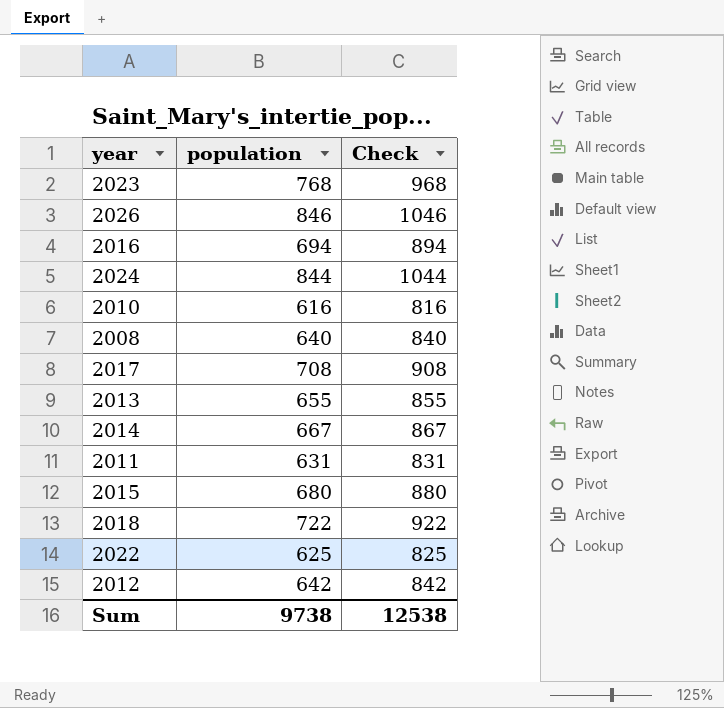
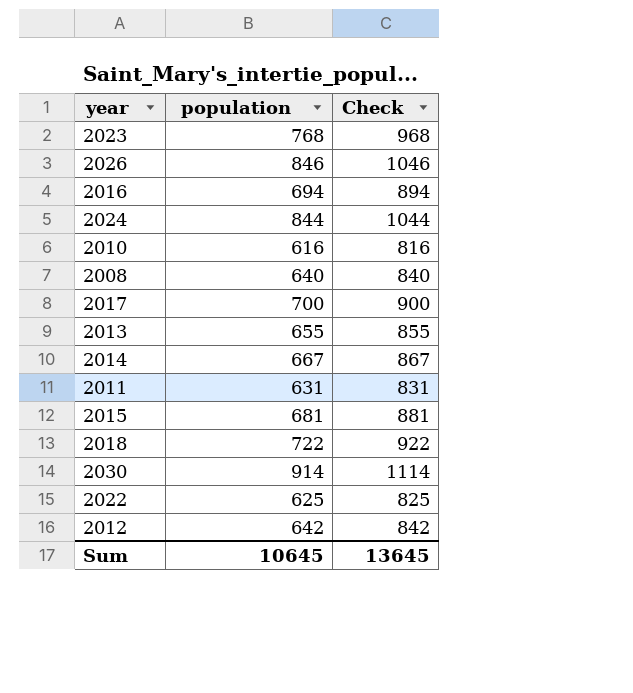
2017 | population: 708 -> 700
2017 | Check: 908 -> 900
2015 | population: 680 -> 681
2015 | Check: 880 -> 881
row 2030: none -> 914 | 1114
Sum | population: 9738 -> 10645
Sum | Check: 12538 -> 13645

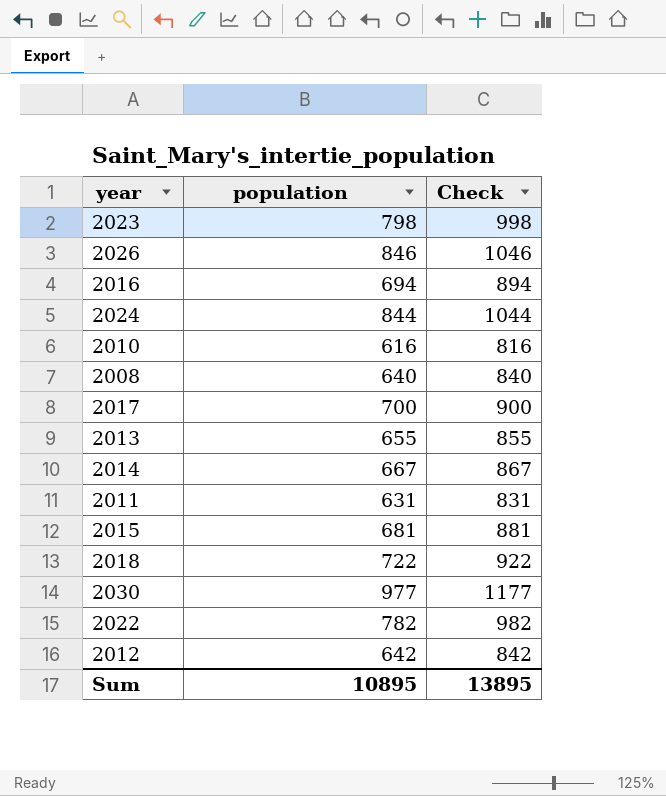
2023 | population: 768 -> 798
2023 | Check: 968 -> 998
2030 | population: 914 -> 977
2030 | Check: 1114 -> 1177
2022 | population: 625 -> 782
2022 | Check: 825 -> 982
Sum | population: 10645 -> 10895
Sum | Check: 13645 -> 13895

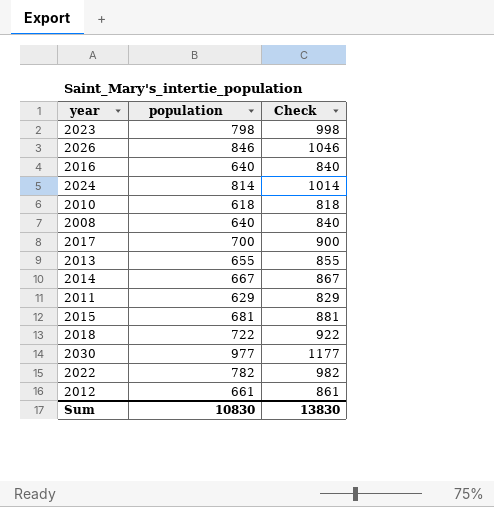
2016 | population: 694 -> 640
2016 | Check: 894 -> 840
2024 | population: 844 -> 814
2024 | Check: 1044 -> 1014
2010 | population: 616 -> 618
2010 | Check: 816 -> 818
2011 | population: 631 -> 629
2011 | Check: 831 -> 829
2012 | population: 642 -> 661
2012 | Check: 842 -> 861
Sum | population: 10895 -> 10830
Sum | Check: 13895 -> 13830

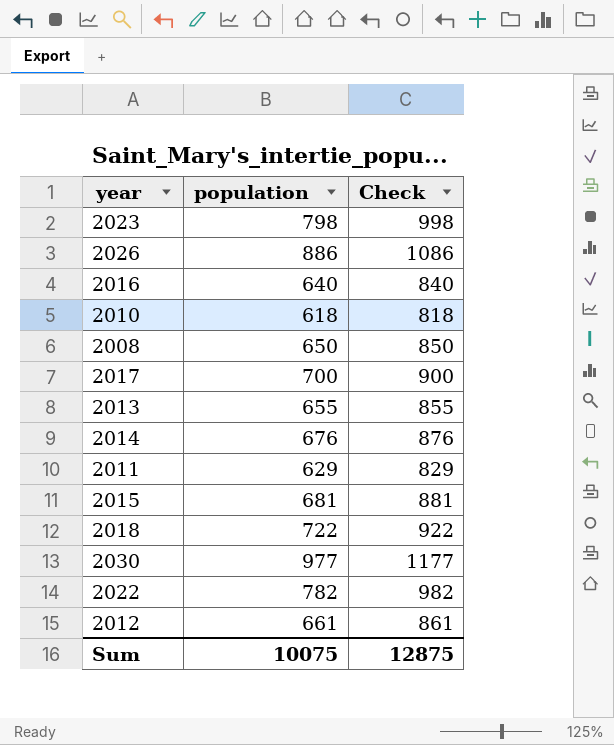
row 2024: 814 | 1014 -> none
2026 | population: 846 -> 886
2026 | Check: 1046 -> 1086
2008 | population: 640 -> 650
2008 | Check: 840 -> 850
2014 | population: 667 -> 676
2014 | Check: 867 -> 876
Sum | population: 10830 -> 10075
Sum | Check: 13830 -> 12875

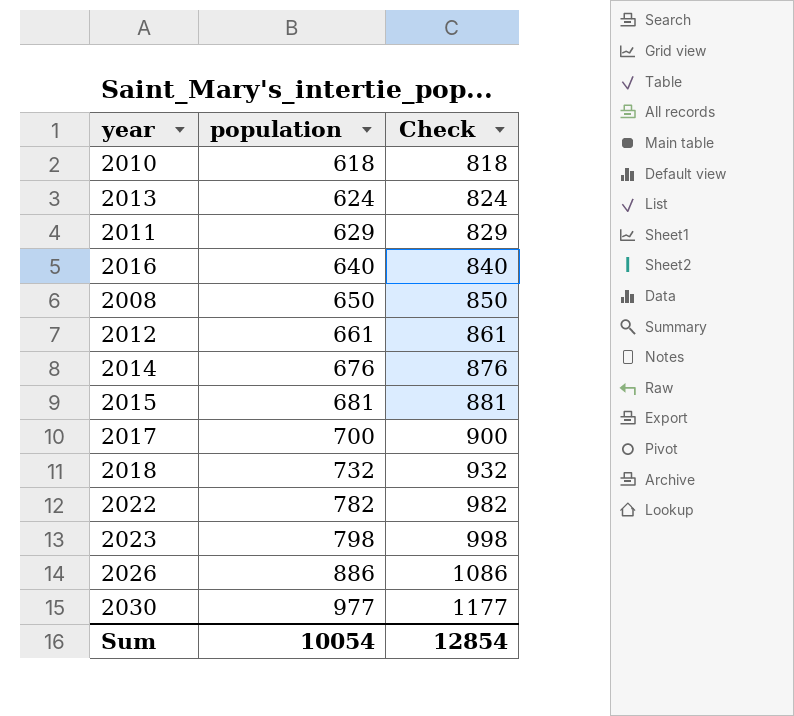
row order: none -> population ascending
2013 | population: 655 -> 624
2013 | Check: 855 -> 824
2018 | population: 722 -> 732
2018 | Check: 922 -> 932
Sum | population: 10075 -> 10054
Sum | Check: 12875 -> 12854

